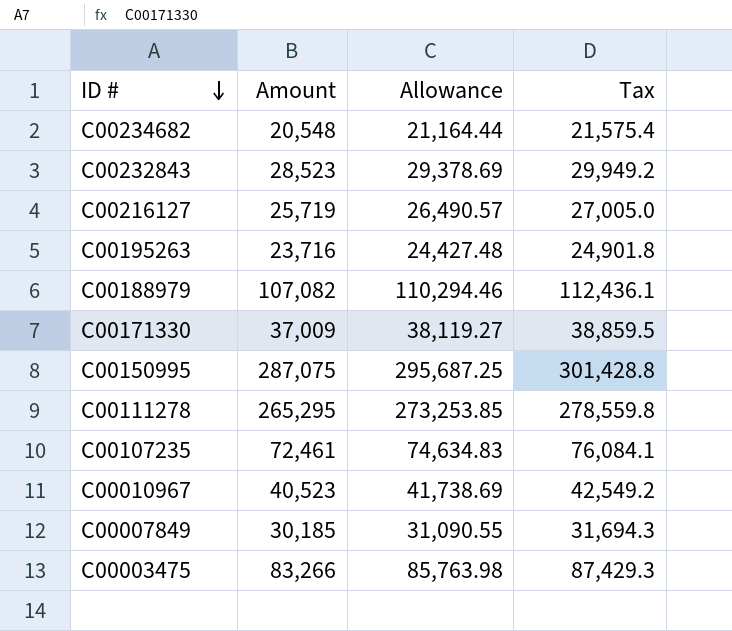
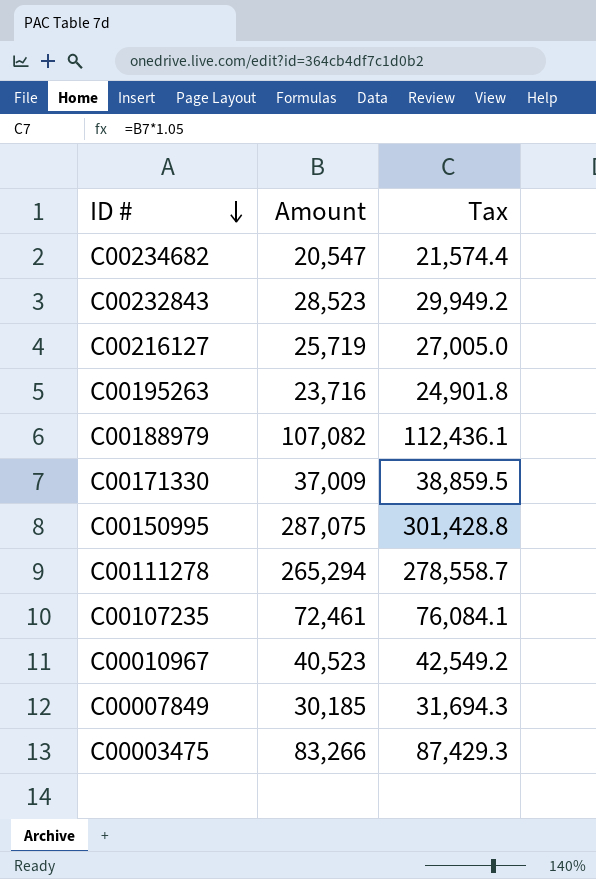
column Allowance | formula: [Amount] * 1.03 -> none
C00234682 | Amount: 20,548 -> 20,547
C00234682 | Tax: 21,575.4 -> 21,574.4
C00111278 | Amount: 265,295 -> 265,294
C00111278 | Tax: 278,559.8 -> 278,558.7

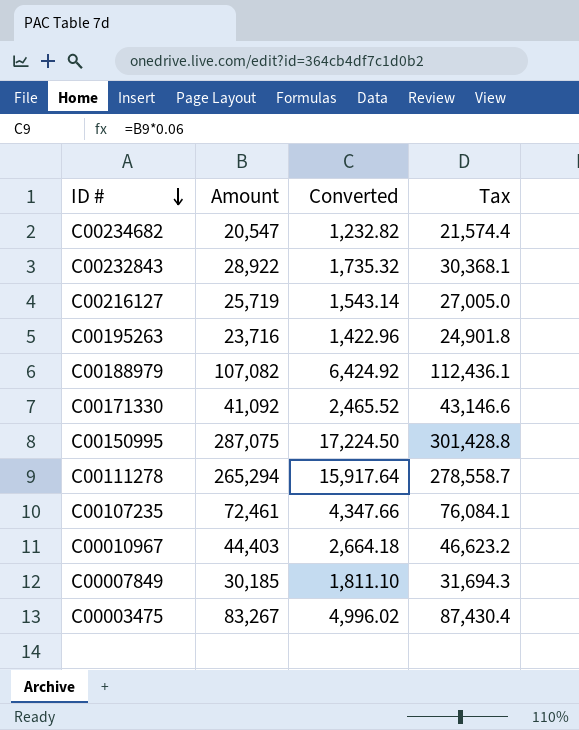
column Converted | formula: none -> [Amount] * 0.06
C00232843 | Amount: 28,523 -> 28,922
C00232843 | Tax: 29,949.2 -> 30,368.1
C00171330 | Amount: 37,009 -> 41,092
C00171330 | Tax: 38,859.5 -> 43,146.6
C00010967 | Amount: 40,523 -> 44,403
C00010967 | Tax: 42,549.2 -> 46,623.2
C00003475 | Amount: 83,266 -> 83,267
C00003475 | Tax: 87,429.3 -> 87,430.4

